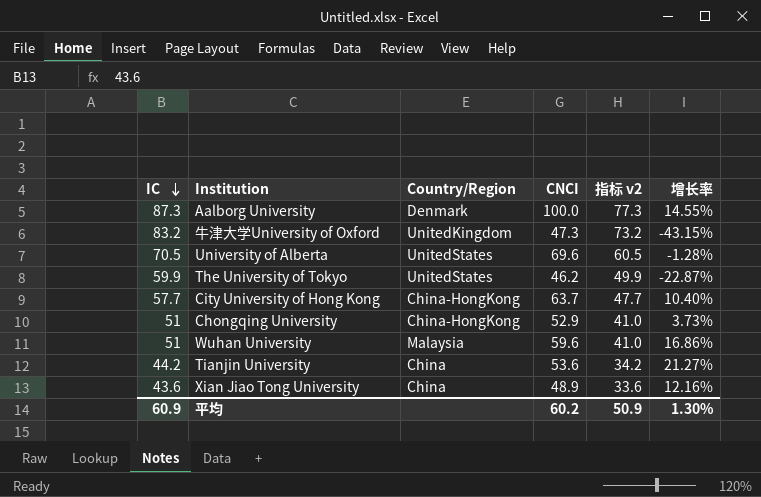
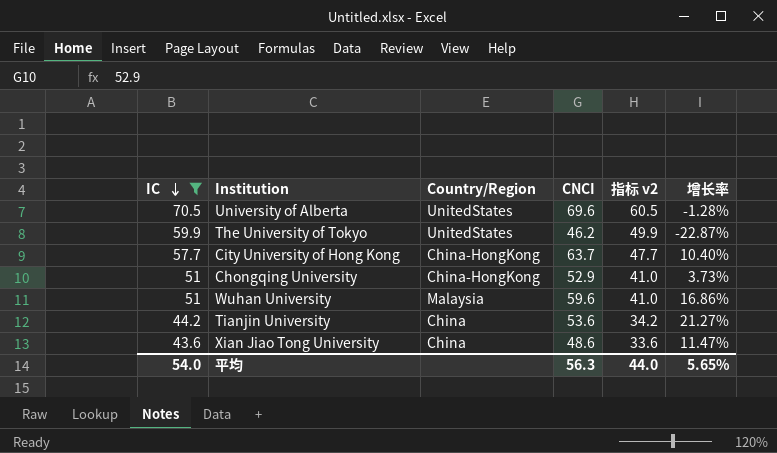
filter: none -> IC <= 70.5
Xian Jiao Tong University | CNCI: 48.9 -> 48.6
Xian Jiao Tong University | 增长率: 12.16% -> 11.47%
平均 | IC: 60.9 -> 54.0
平均 | CNCI: 60.2 -> 56.3
平均 | 指标 v2: 50.9 -> 44.0
平均 | 增长率: 1.30% -> 5.65%

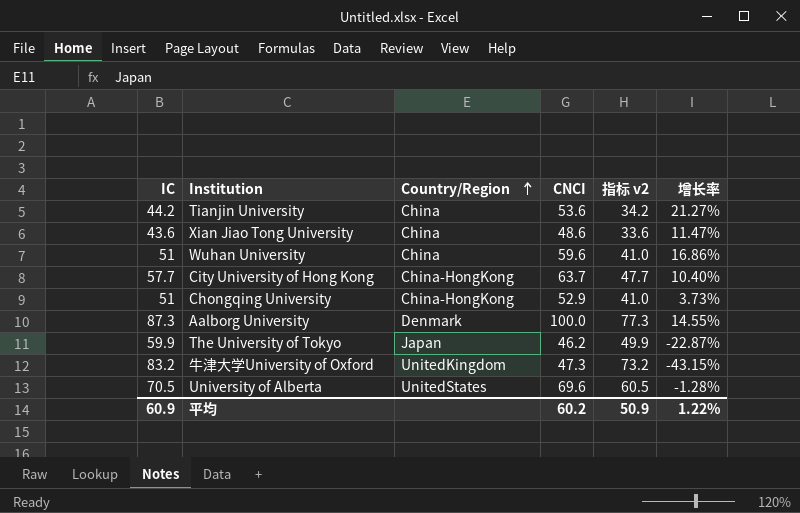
filter: IC <= 70.5 -> none
row order: IC descending -> Country/Region ascending
Wuhan University | Country/Region: Malaysia -> China
The University of Tokyo | Country/Region: UnitedStates -> Japan
平均 | IC: 54.0 -> 60.9
平均 | CNCI: 56.3 -> 60.2
平均 | 指标 v2: 44.0 -> 50.9
平均 | 增长率: 5.65% -> 1.22%

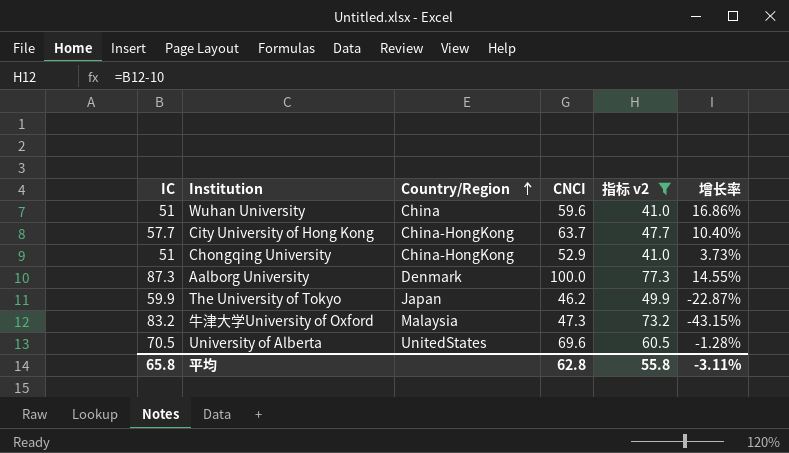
filter: none -> 指标 v2 >= 41.0
牛津大学University of Oxford | Country/Region: UnitedKingdom -> Malaysia
平均 | IC: 60.9 -> 65.8
平均 | CNCI: 60.2 -> 62.8
平均 | 指标 v2: 50.9 -> 55.8
平均 | 增长率: 1.22% -> -3.11%

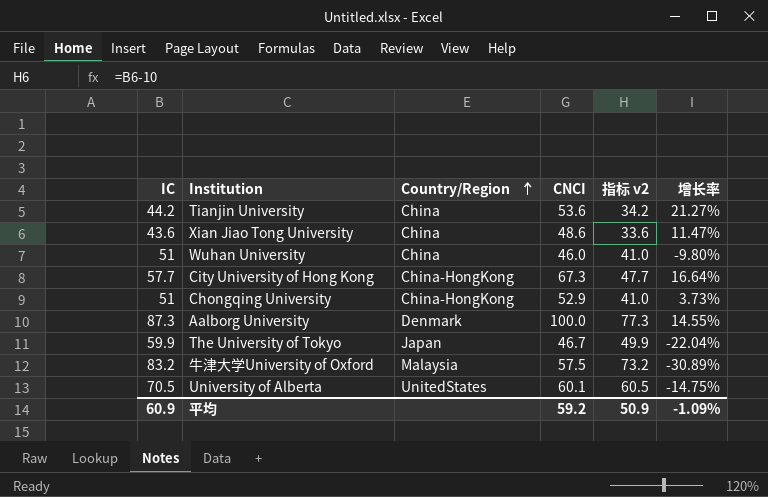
filter: 指标 v2 >= 41.0 -> none
Wuhan University | CNCI: 59.6 -> 46.0
Wuhan University | 增长率: 16.86% -> -9.80%
City University of Hong Kong | CNCI: 63.7 -> 67.3
City University of Hong Kong | 增长率: 10.40% -> 16.64%
The University of Tokyo | CNCI: 46.2 -> 46.7
The University of Tokyo | 增长率: -22.87% -> -22.04%
牛津大学University of Oxford | CNCI: 47.3 -> 57.5
牛津大学University of Oxford | 增长率: -43.15% -> -30.89%
University of Alberta | CNCI: 69.6 -> 60.1
University of Alberta | 增长率: -1.28% -> -14.75%
平均 | IC: 65.8 -> 60.9
平均 | CNCI: 62.8 -> 59.2
平均 | 指标 v2: 55.8 -> 50.9
平均 | 增长率: -3.11% -> -1.09%

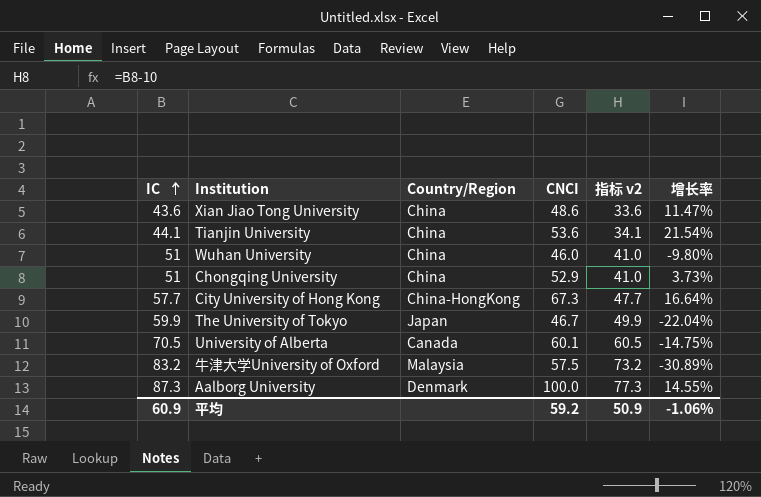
row order: Country/Region ascending -> IC ascending
Tianjin University | IC: 44.2 -> 44.1
Tianjin University | 指标 v2: 34.2 -> 34.1
Tianjin University | 增长率: 21.27% -> 21.54%
Chongqing University | Country/Region: China-HongKong -> China
University of Alberta | Country/Region: UnitedStates -> Canada
平均 | 增长率: -1.09% -> -1.06%

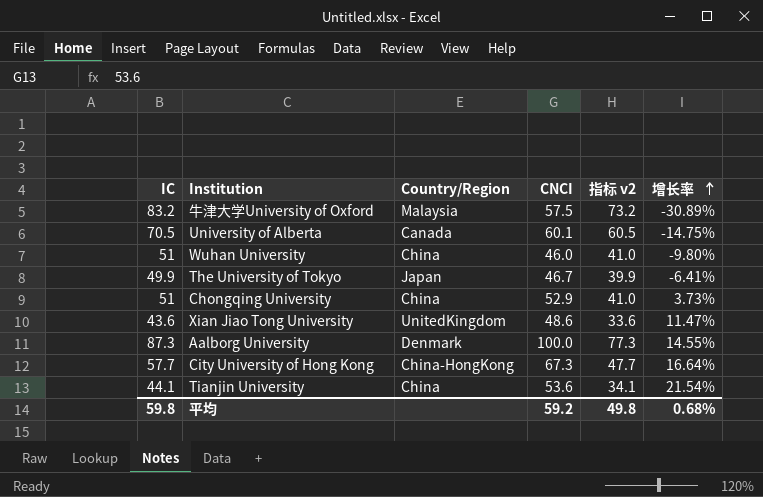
row order: IC ascending -> 增长率 ascending
The University of Tokyo | IC: 59.9 -> 49.9
The University of Tokyo | 指标 v2: 49.9 -> 39.9
The University of Tokyo | 增长率: -22.04% -> -6.41%
Xian Jiao Tong University | Country/Region: China -> UnitedKingdom
平均 | IC: 60.9 -> 59.8
平均 | 指标 v2: 50.9 -> 49.8
平均 | 增长率: -1.06% -> 0.68%

